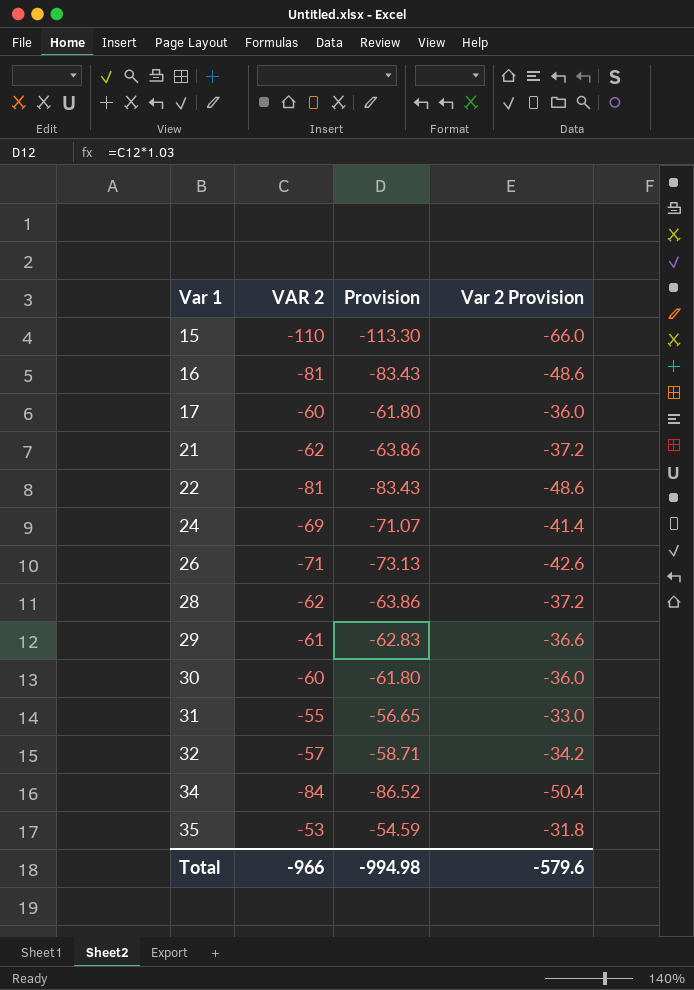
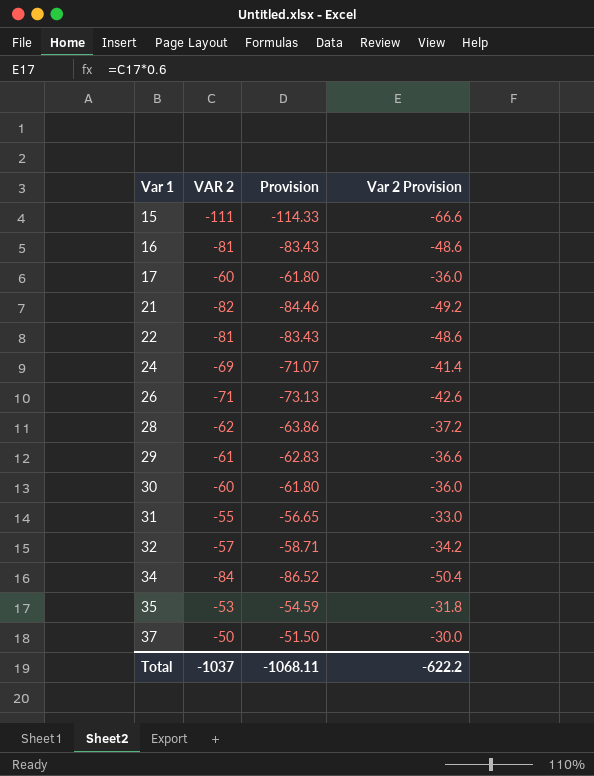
15 | VAR 2: -110 -> -111
15 | Provision: -113.30 -> -114.33
15 | Var 2 Provision: -66.0 -> -66.6
21 | VAR 2: -62 -> -82
21 | Provision: -63.86 -> -84.46
21 | Var 2 Provision: -37.2 -> -49.2
row 37: none -> -50 | -51.50 | -30.0
Total | VAR 2: -966 -> -1037
Total | Provision: -994.98 -> -1068.11
Total | Var 2 Provision: -579.6 -> -622.2

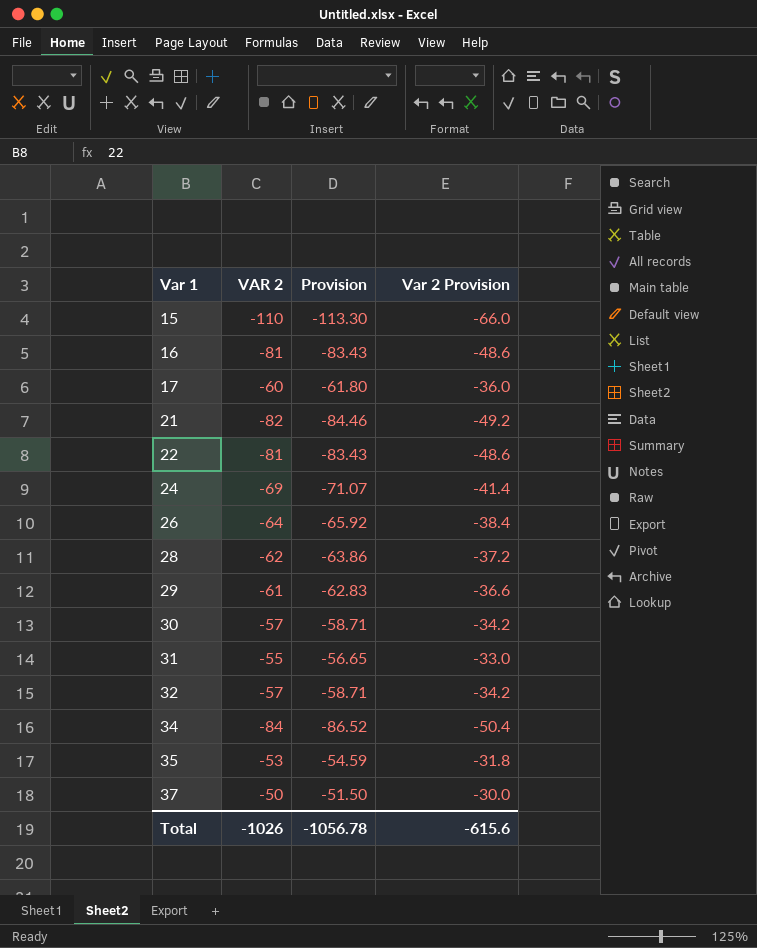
15 | VAR 2: -111 -> -110
15 | Provision: -114.33 -> -113.30
15 | Var 2 Provision: -66.6 -> -66.0
26 | VAR 2: -71 -> -64
26 | Provision: -73.13 -> -65.92
26 | Var 2 Provision: -42.6 -> -38.4
30 | VAR 2: -60 -> -57
30 | Provision: -61.80 -> -58.71
30 | Var 2 Provision: -36.0 -> -34.2
Total | VAR 2: -1037 -> -1026
Total | Provision: -1068.11 -> -1056.78
Total | Var 2 Provision: -622.2 -> -615.6

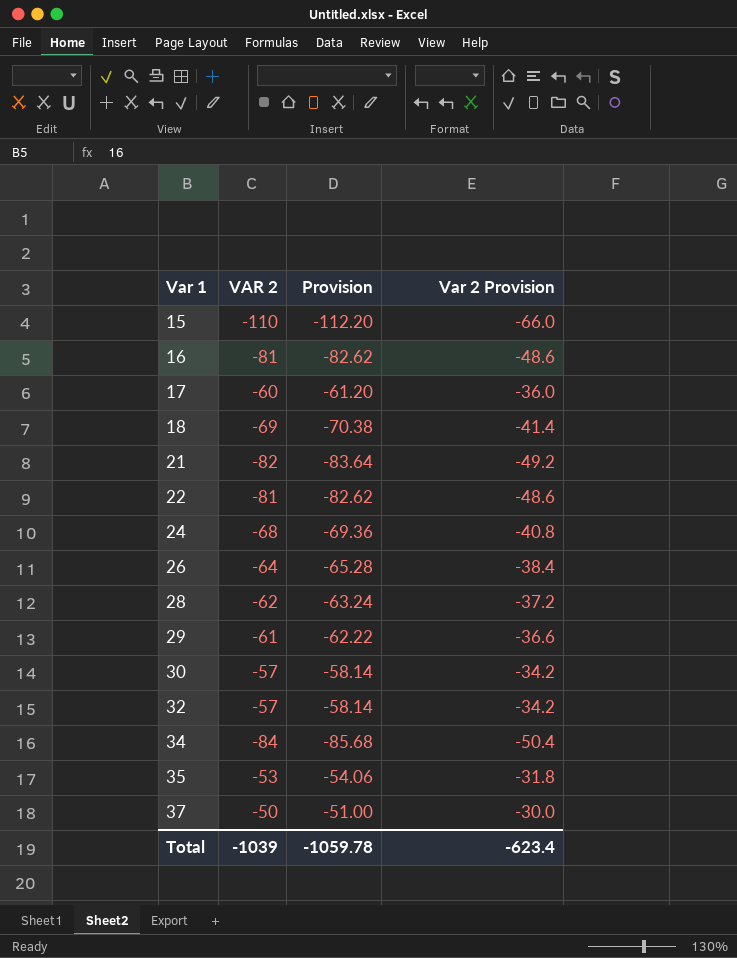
column Provision | formula: [VAR 2] * 1.03 -> [VAR 2] * 1.02
row 31: -55 | -56.65 | -33.0 -> none
row 18: none -> -69 | -70.38 | -41.4
24 | VAR 2: -69 -> -68
24 | Var 2 Provision: -41.4 -> -40.8
Total | VAR 2: -1026 -> -1039
Total | Provision: -1056.78 -> -1059.78
Total | Var 2 Provision: -615.6 -> -623.4

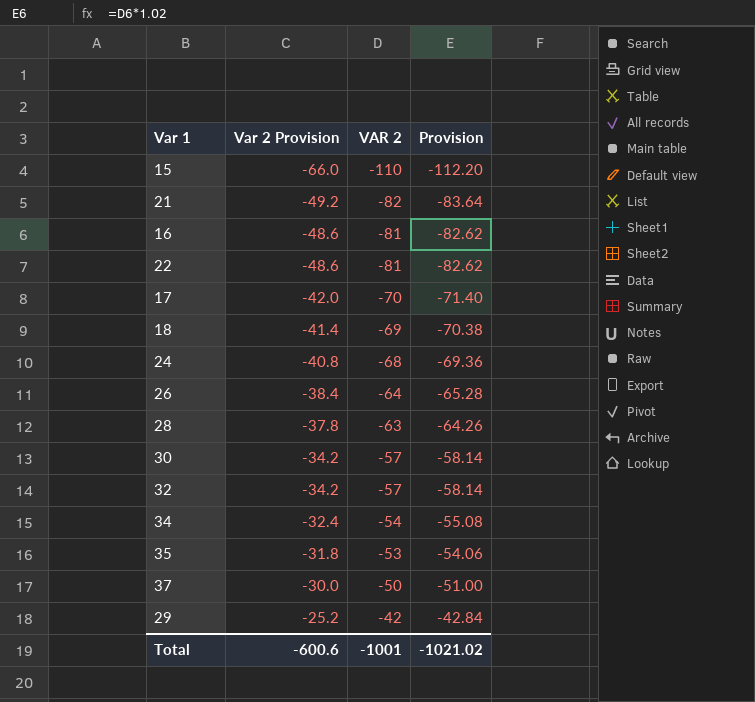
row order: Var 1 ascending -> Var 2 Provision ascending
column Var 2 Provision | position: 4 -> 2
17 | Var 2 Provision: -36.0 -> -42.0
17 | VAR 2: -60 -> -70
17 | Provision: -61.20 -> -71.40
28 | Var 2 Provision: -37.2 -> -37.8
28 | VAR 2: -62 -> -63
28 | Provision: -63.24 -> -64.26
34 | Var 2 Provision: -50.4 -> -32.4
34 | VAR 2: -84 -> -54
34 | Provision: -85.68 -> -55.08
29 | Var 2 Provision: -36.6 -> -25.2
29 | VAR 2: -61 -> -42
29 | Provision: -62.22 -> -42.84
Total | Var 2 Provision: -623.4 -> -600.6
Total | VAR 2: -1039 -> -1001
Total | Provision: -1059.78 -> -1021.02

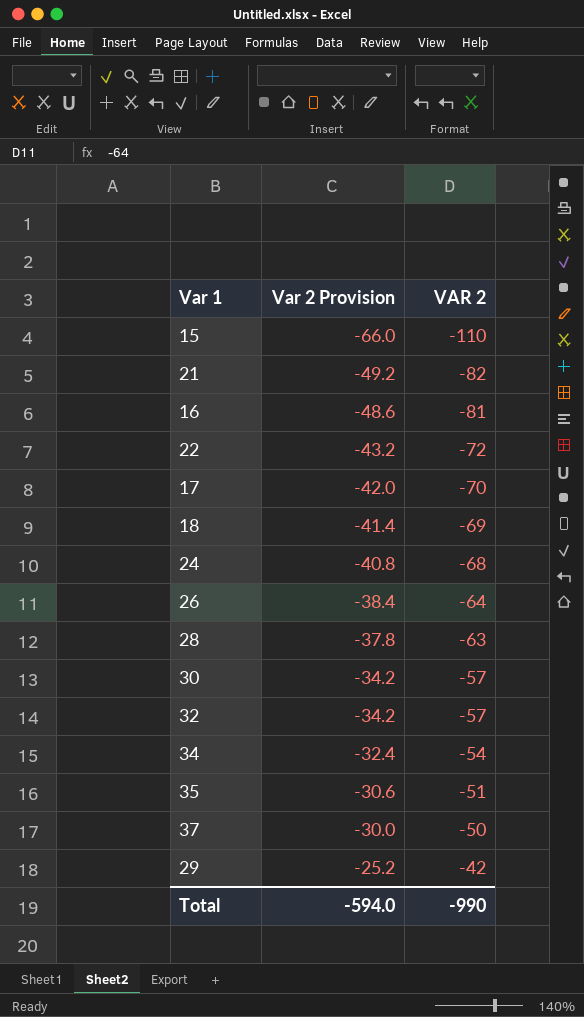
column Provision | formula: [VAR 2] * 1.02 -> none
22 | Var 2 Provision: -48.6 -> -43.2
22 | VAR 2: -81 -> -72
35 | Var 2 Provision: -31.8 -> -30.6
35 | VAR 2: -53 -> -51
Total | Var 2 Provision: -600.6 -> -594.0
Total | VAR 2: -1001 -> -990

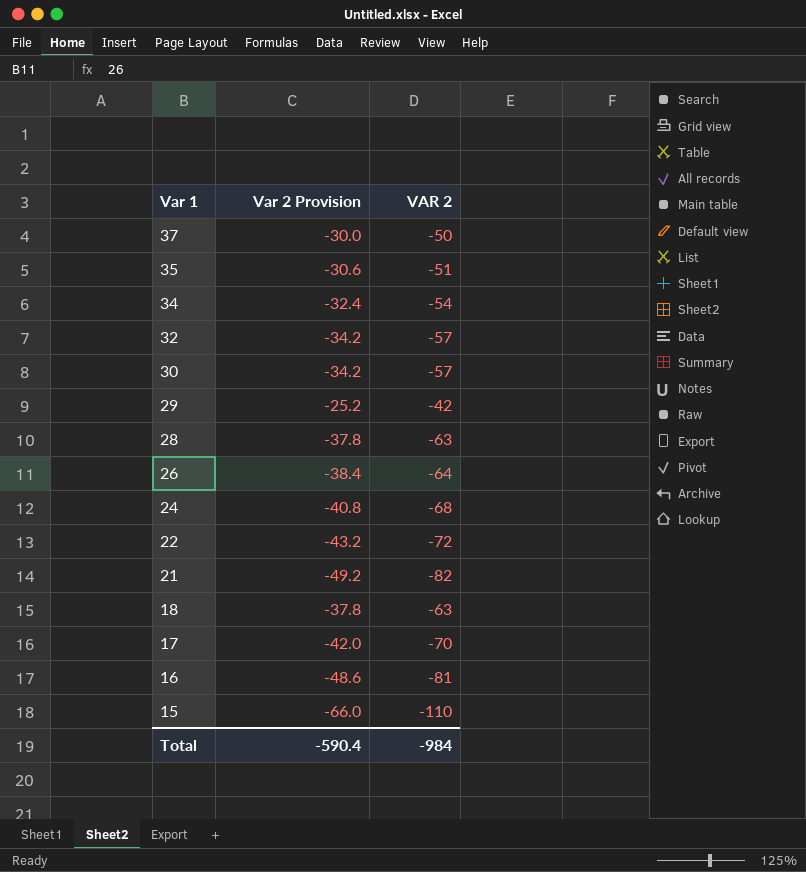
row order: Var 2 Provision ascending -> Var 1 descending
18 | Var 2 Provision: -41.4 -> -37.8
18 | VAR 2: -69 -> -63
Total | Var 2 Provision: -594.0 -> -590.4
Total | VAR 2: -990 -> -984

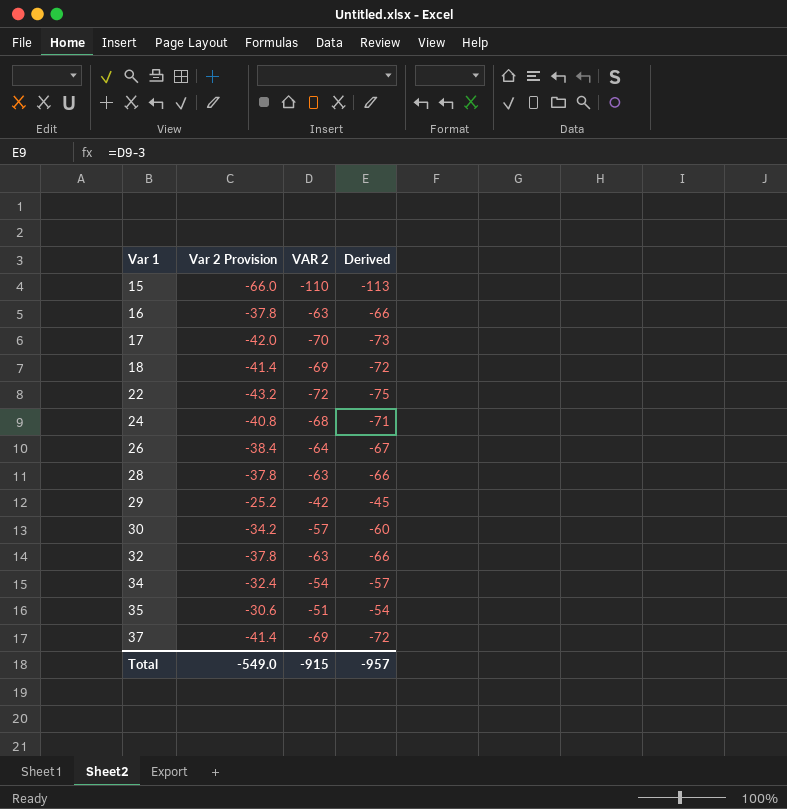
row order: Var 1 descending -> Var 1 ascending
column Derived | formula: none -> [VAR 2] - 3
row 21: -49.2 | -82 -> none
16 | Var 2 Provision: -48.6 -> -37.8
16 | VAR 2: -81 -> -63
18 | Var 2 Provision: -37.8 -> -41.4
18 | VAR 2: -63 -> -69
32 | Var 2 Provision: -34.2 -> -37.8
32 | VAR 2: -57 -> -63
37 | Var 2 Provision: -30.0 -> -41.4
37 | VAR 2: -50 -> -69
Total | Var 2 Provision: -590.4 -> -549.0
Total | VAR 2: -984 -> -915

